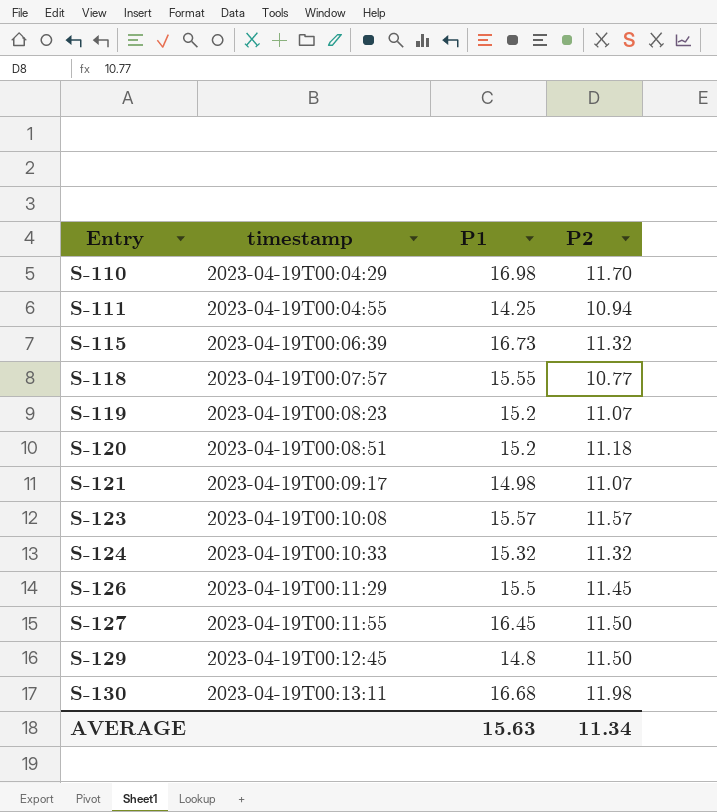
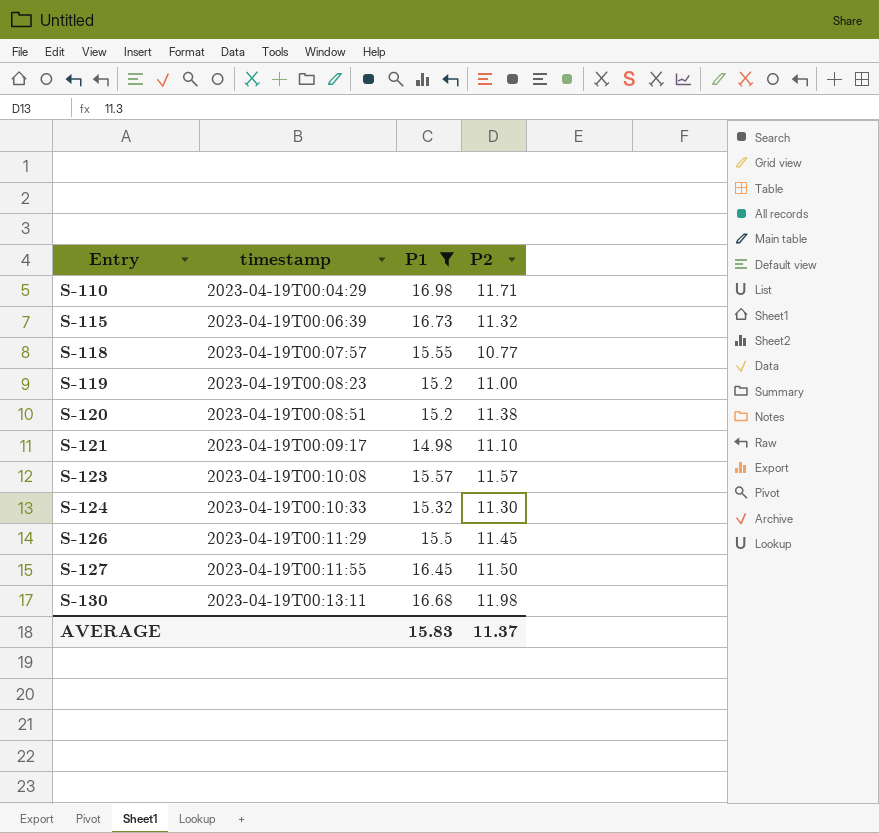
filter: none -> P1 >= 14.98
S-110 | P2: 11.70 -> 11.71
S-119 | P2: 11.07 -> 11.00
S-120 | P2: 11.18 -> 11.38
S-121 | P2: 11.07 -> 11.10
S-124 | P2: 11.32 -> 11.30
AVERAGE | P1: 15.63 -> 15.83
AVERAGE | P2: 11.34 -> 11.37

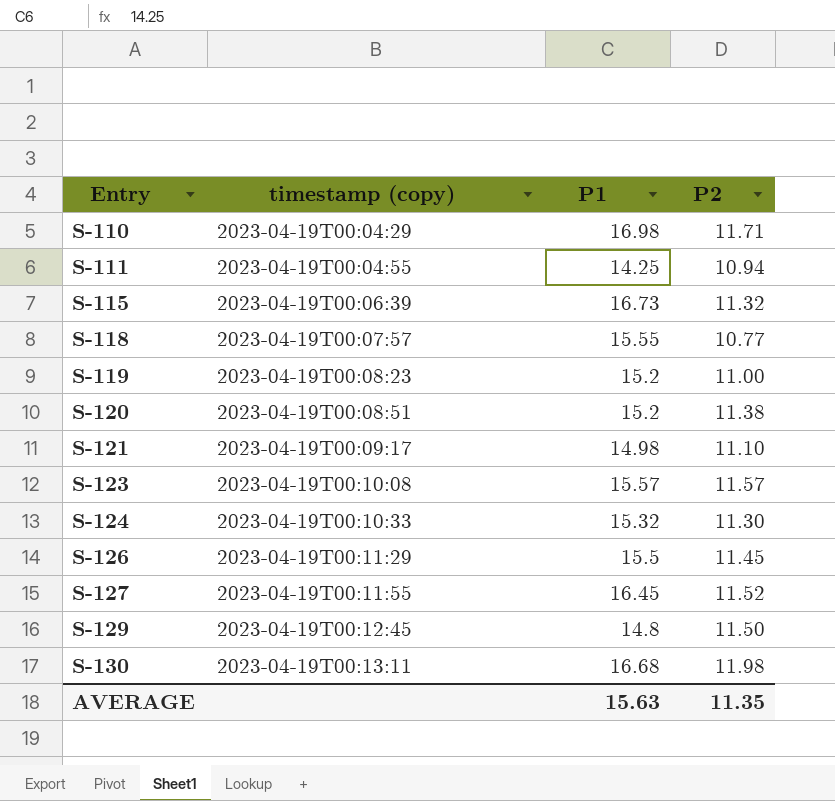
filter: P1 >= 14.98 -> none
column name: timestamp -> timestamp (copy)
S-127 | P2: 11.50 -> 11.52
AVERAGE | P1: 15.83 -> 15.63
AVERAGE | P2: 11.37 -> 11.35

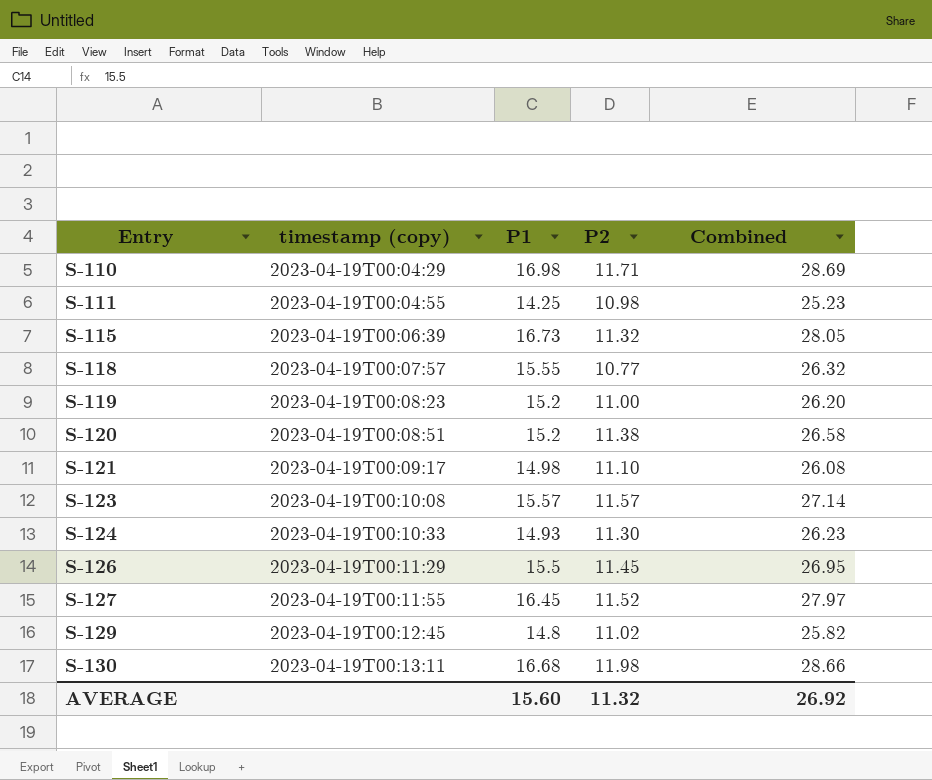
column Combined | formula: none -> [P1] + [P2]
S-111 | P2: 10.94 -> 10.98
S-124 | P1: 15.32 -> 14.93
S-129 | P2: 11.50 -> 11.02
AVERAGE | P1: 15.63 -> 15.60
AVERAGE | P2: 11.35 -> 11.32

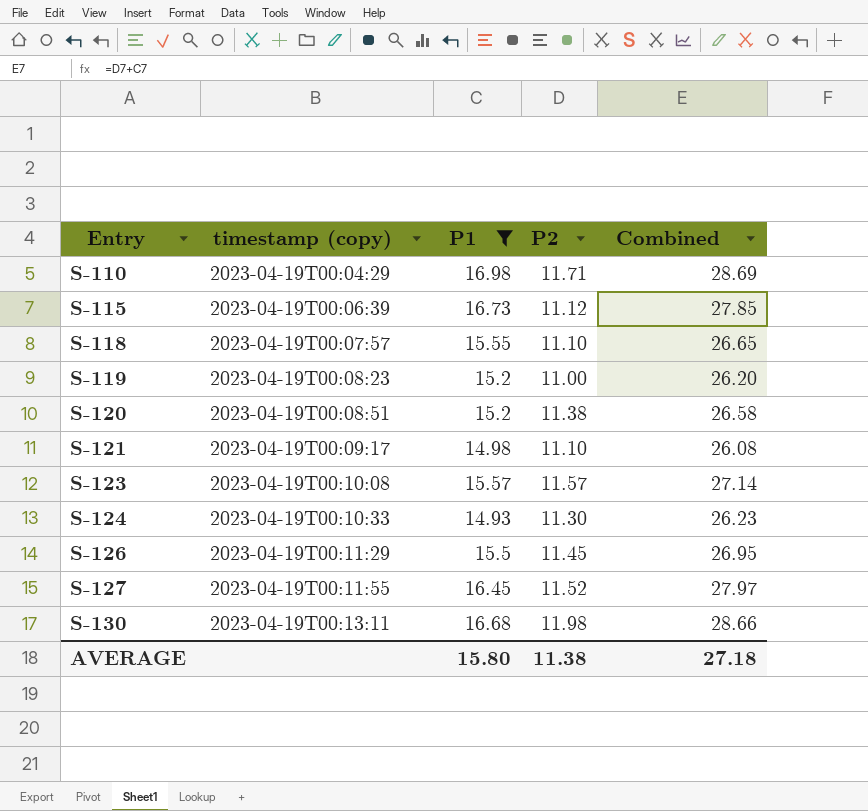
filter: none -> P1 >= 14.93
S-115 | P2: 11.32 -> 11.12
S-115 | Combined: 28.05 -> 27.85
S-118 | P2: 10.77 -> 11.10
S-118 | Combined: 26.32 -> 26.65
AVERAGE | P1: 15.60 -> 15.80
AVERAGE | P2: 11.32 -> 11.38
AVERAGE | Combined: 26.92 -> 27.18

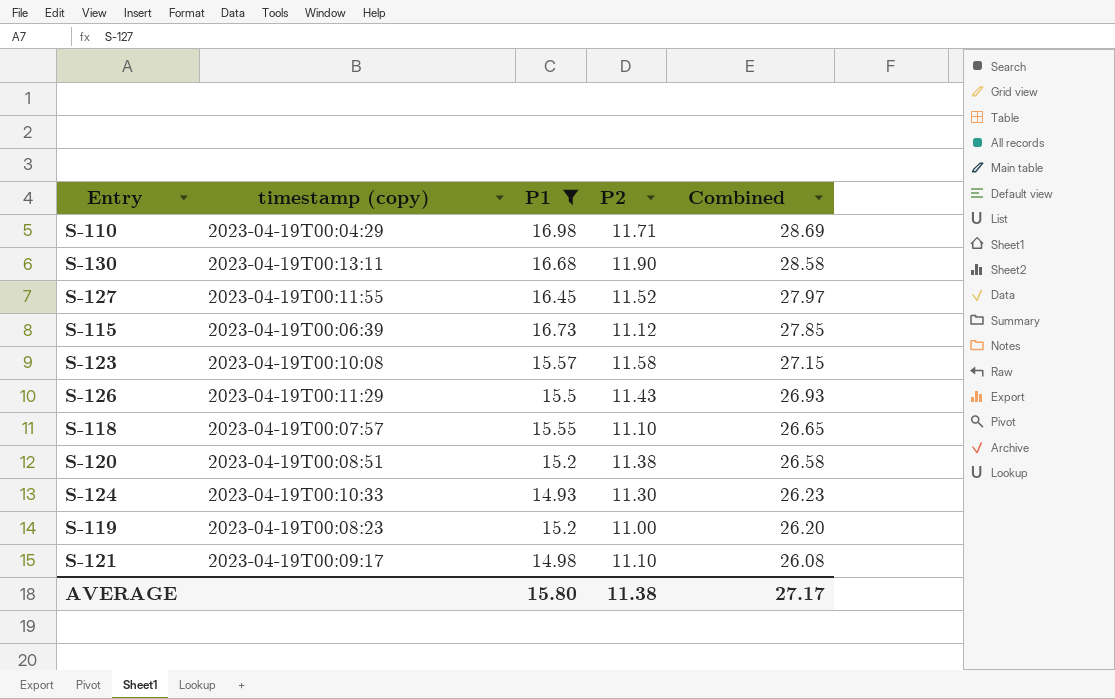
row order: Entry ascending -> Combined descending
S-130 | P2: 11.98 -> 11.90
S-130 | Combined: 28.66 -> 28.58
S-123 | P2: 11.57 -> 11.58
S-123 | Combined: 27.14 -> 27.15
S-126 | P2: 11.45 -> 11.43
S-126 | Combined: 26.95 -> 26.93
AVERAGE | Combined: 27.18 -> 27.17

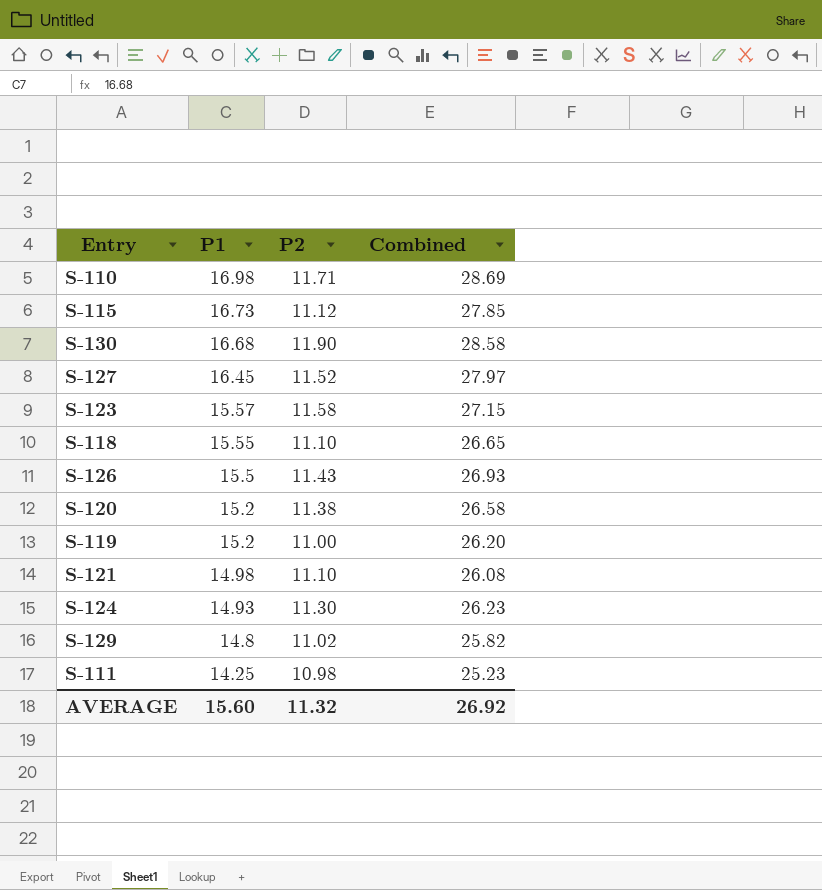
filter: P1 >= 14.93 -> none
row order: Combined descending -> P1 descending
column timestamp (copy) | position: 2 -> none
AVERAGE | P1: 15.80 -> 15.60
AVERAGE | P2: 11.38 -> 11.32
AVERAGE | Combined: 27.17 -> 26.92

